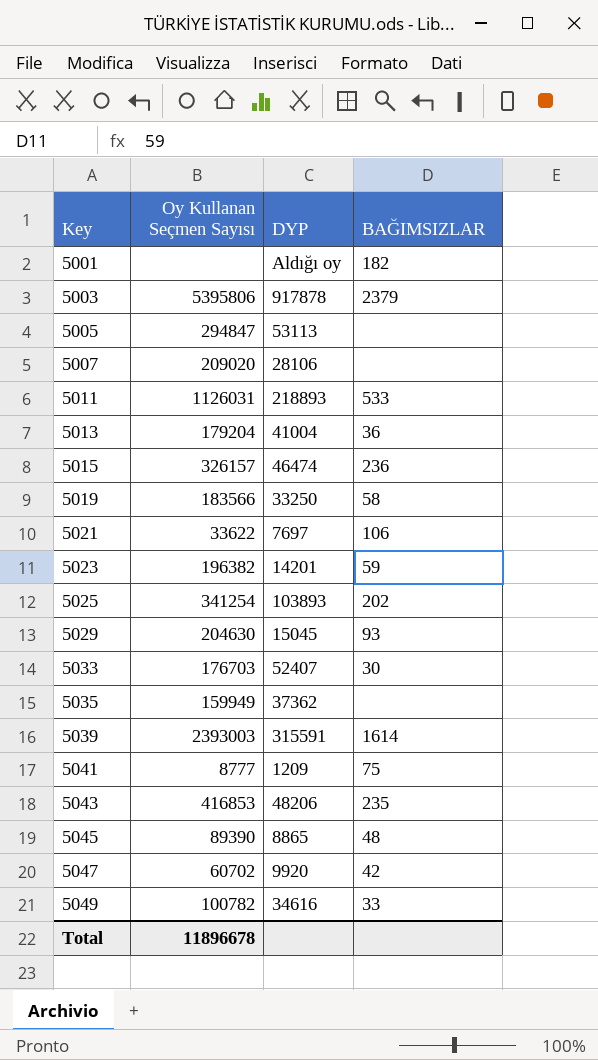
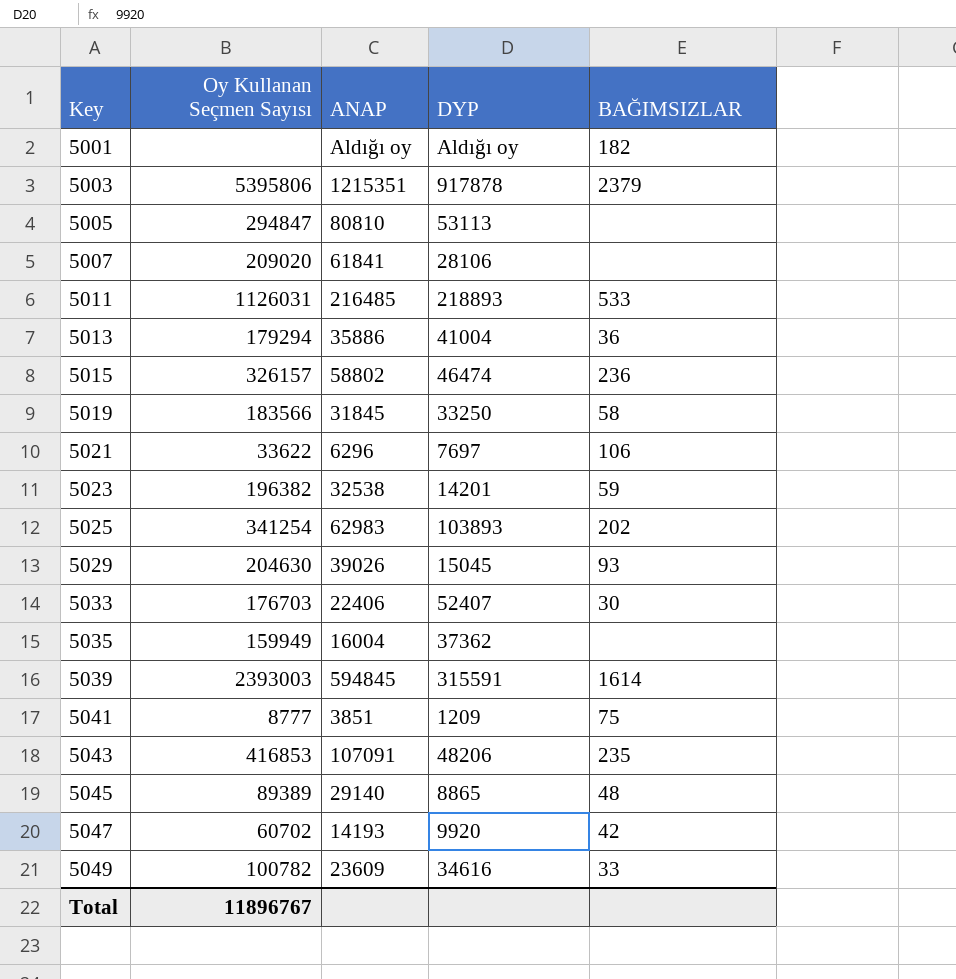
column ANAP | position: none -> 3
5013 | Oy Kullanan Seçmen Sayısı: 179204 -> 179294
5045 | Oy Kullanan Seçmen Sayısı: 89390 -> 89389
Total | Oy Kullanan Seçmen Sayısı: 11896678 -> 11896767

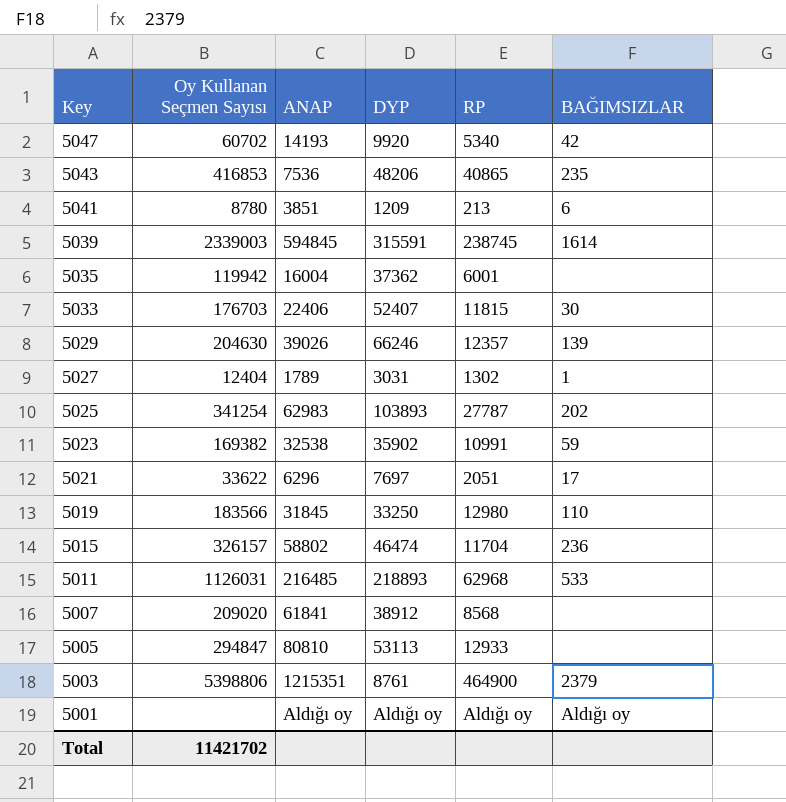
row order: Key ascending -> Key descending
column RP | position: none -> 5
row 5013: 179294 | 35886 | 41004 | 36 -> none
row 5045: 89389 | 29140 | 8865 | 48 -> none
row 5049: 100782 | 23609 | 34616 | 33 -> none
5043 | ANAP: 107091 -> 7536
5041 | Oy Kullanan Seçmen Sayısı: 8777 -> 8780
5041 | BAĞIMSIZLAR: 75 -> 6
5039 | Oy Kullanan Seçmen Sayısı: 2393003 -> 2339003
5035 | Oy Kullanan Seçmen Sayısı: 159949 -> 119942
5029 | DYP: 15045 -> 66246
5029 | BAĞIMSIZLAR: 93 -> 139
row 5027: none -> 12404 | 1789 | 3031 | 1302 | 1
5023 | Oy Kullanan Seçmen Sayısı: 196382 -> 169382
5023 | DYP: 14201 -> 35902
5021 | BAĞIMSIZLAR: 106 -> 17
5019 | BAĞIMSIZLAR: 58 -> 110
5007 | DYP: 28106 -> 38912
5003 | Oy Kullanan Seçmen Sayısı: 5395806 -> 5398806
5003 | DYP: 917878 -> 8761
5001 | BAĞIMSIZLAR: 182 -> Aldığı oy
Total | Oy Kullanan Seçmen Sayısı: 11896767 -> 11421702

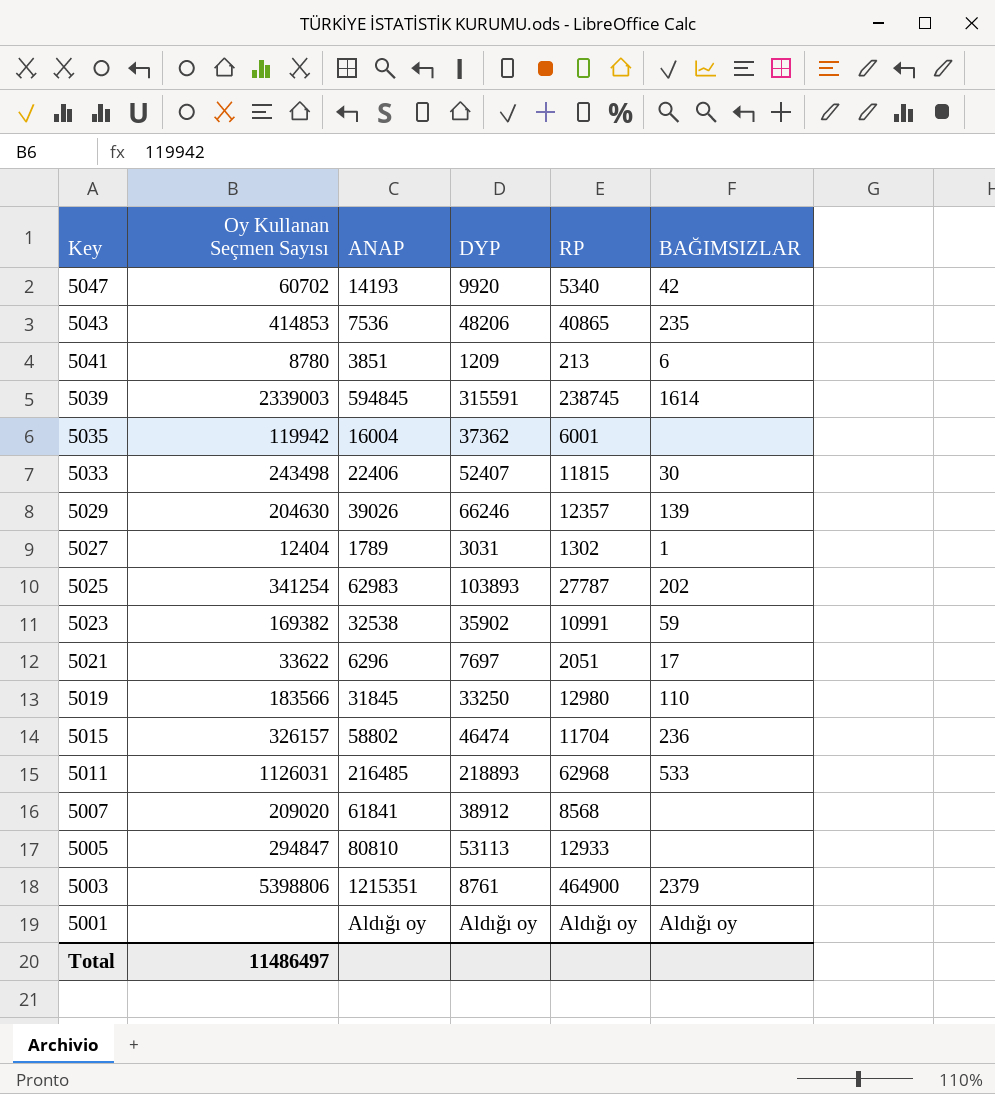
5043 | Oy Kullanan Seçmen Sayısı: 416853 -> 414853
5033 | Oy Kullanan Seçmen Sayısı: 176703 -> 243498
Total | Oy Kullanan Seçmen Sayısı: 11421702 -> 11486497

